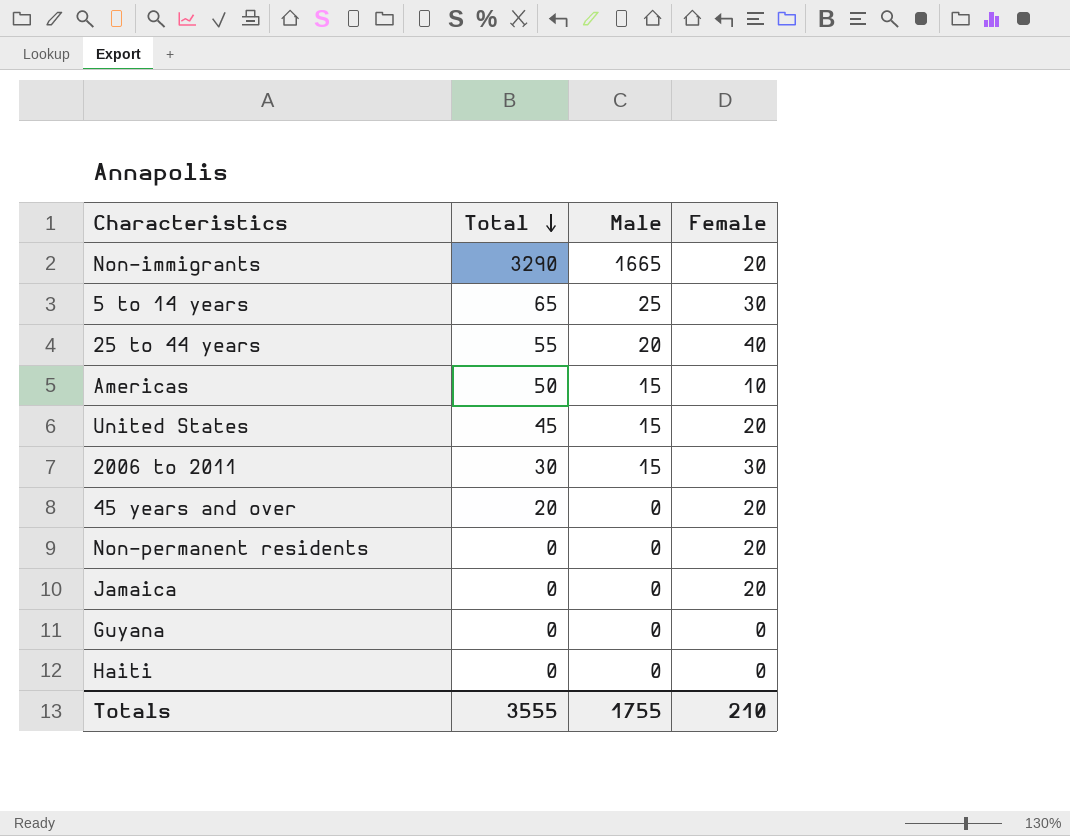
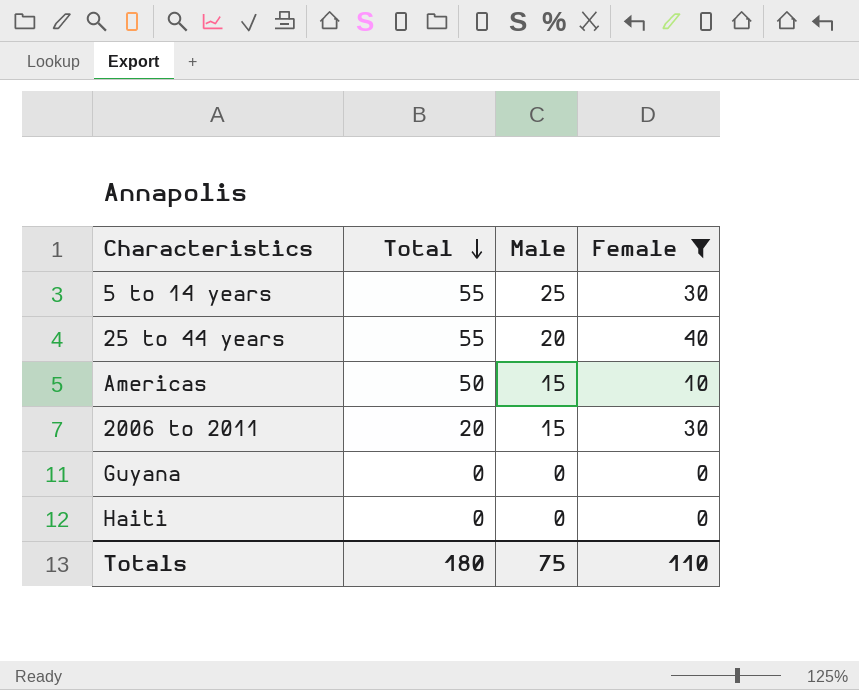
filter: none -> Female != 20
5 to 14 years | Total: 65 -> 55
2006 to 2011 | Total: 30 -> 20
Totals | Total: 3555 -> 180
Totals | Male: 1755 -> 75
Totals | Female: 210 -> 110

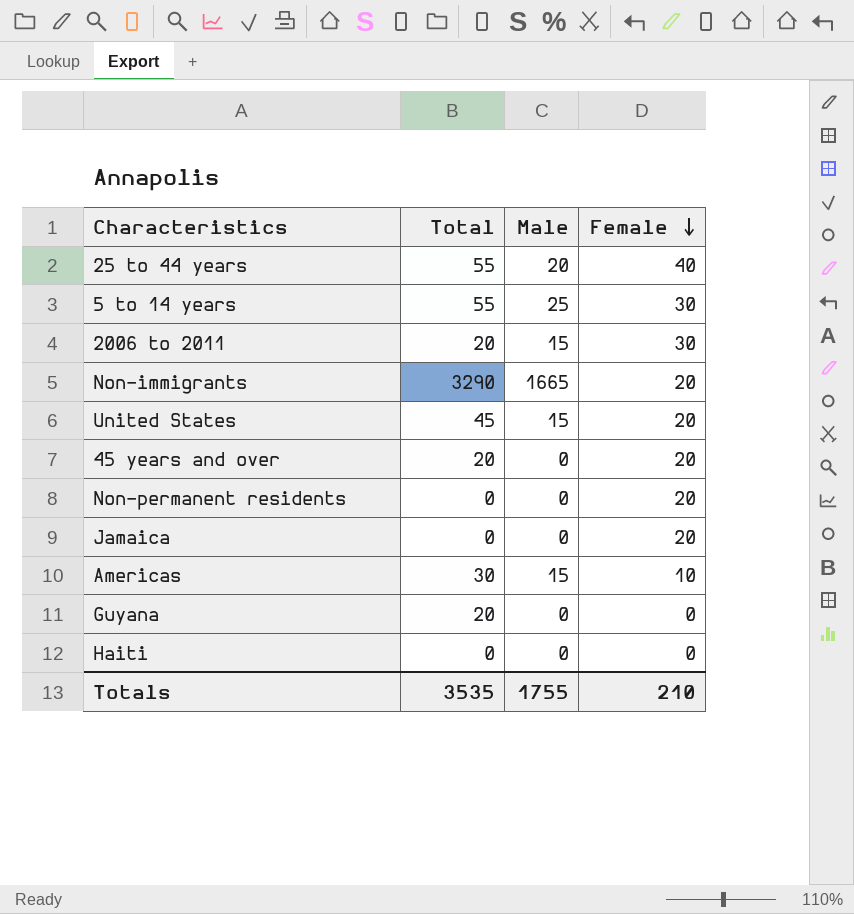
filter: Female != 20 -> none
row order: Total descending -> Female descending
Americas | Total: 50 -> 30
Guyana | Total: 0 -> 20
Totals | Total: 180 -> 3535
Totals | Male: 75 -> 1755
Totals | Female: 110 -> 210

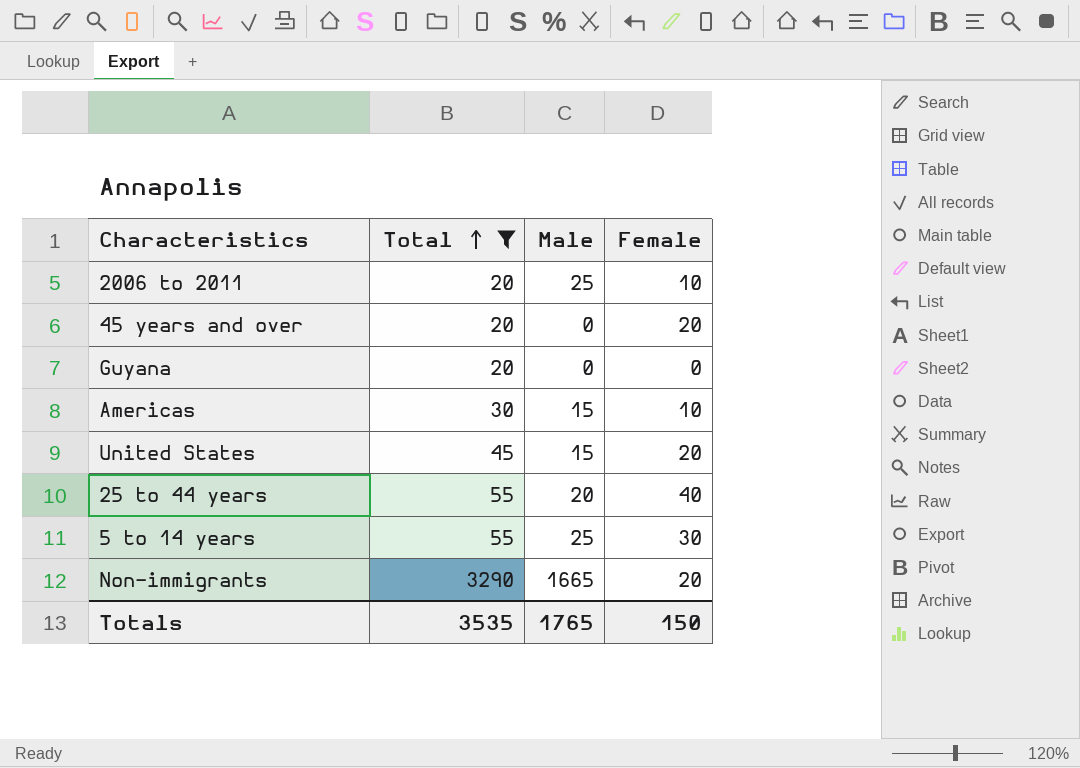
filter: none -> Total != 0
row order: Female descending -> Total ascending
2006 to 2011 | Male: 15 -> 25
2006 to 2011 | Female: 30 -> 10
Totals | Male: 1755 -> 1765
Totals | Female: 210 -> 150

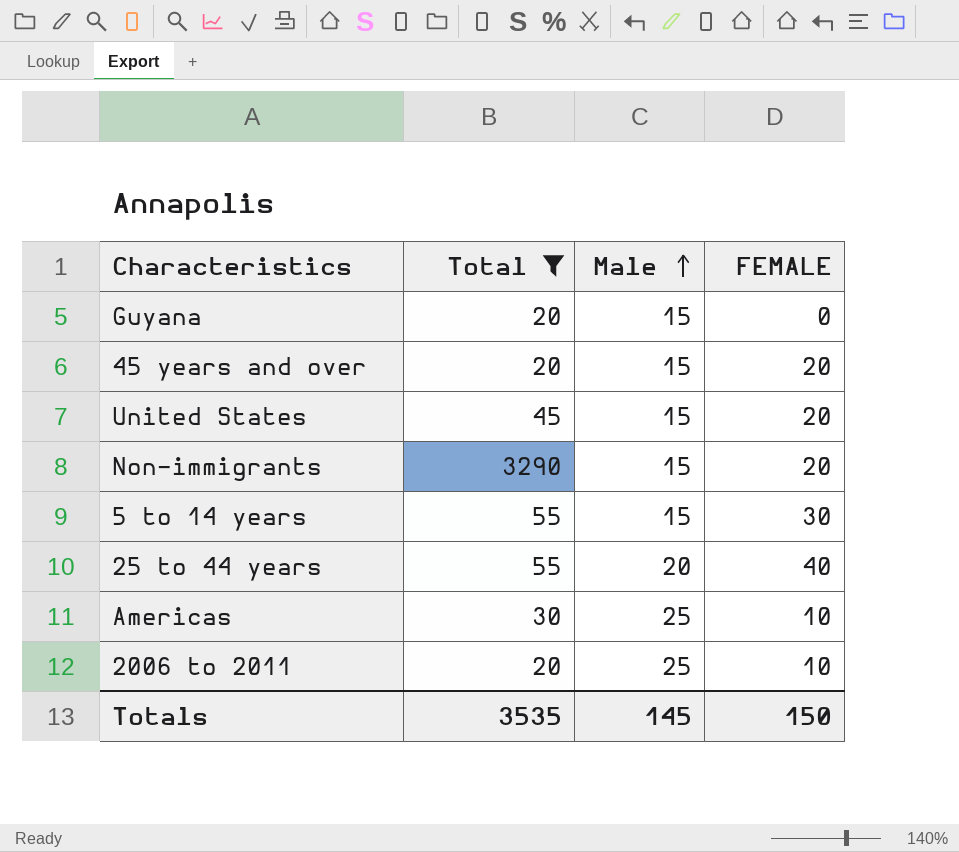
row order: Total ascending -> Male ascending
column name: Female -> FEMALE
Guyana | Male: 0 -> 15
45 years and over | Male: 0 -> 15
Non-immigrants | Male: 1665 -> 15
5 to 14 years | Male: 25 -> 15
Americas | Male: 15 -> 25
Totals | Male: 1765 -> 145

